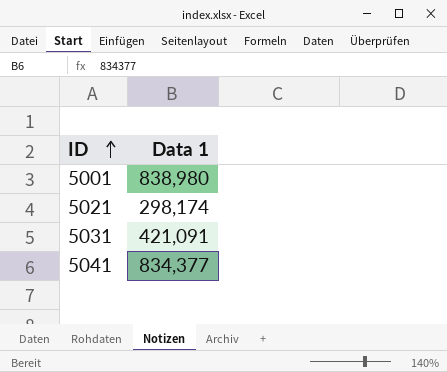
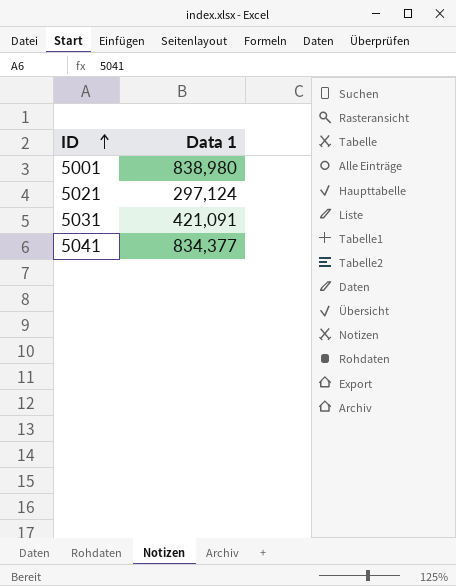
5021 | Data 1: 298,174 -> 297,124

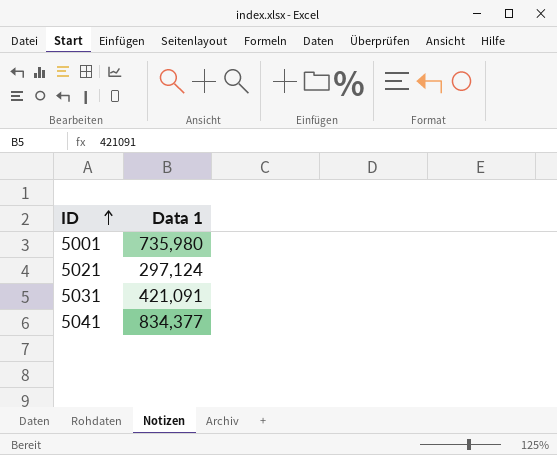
5001 | Data 1: 838,980 -> 735,980

